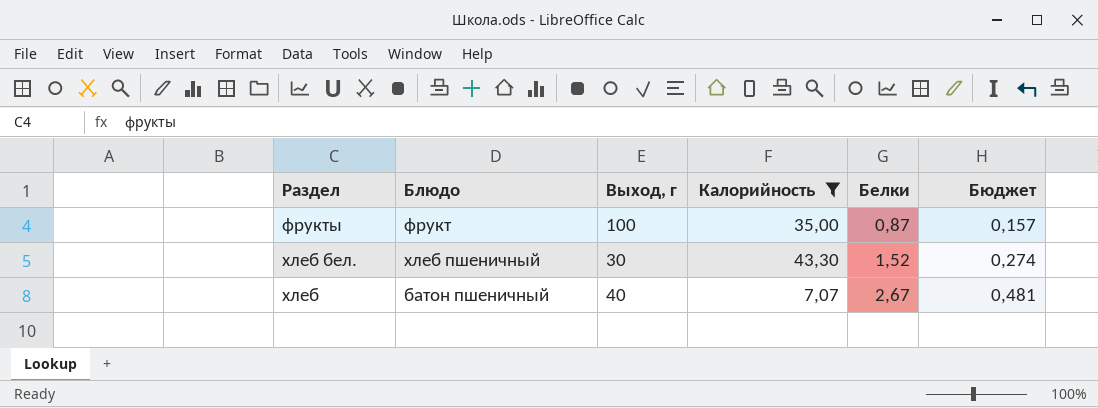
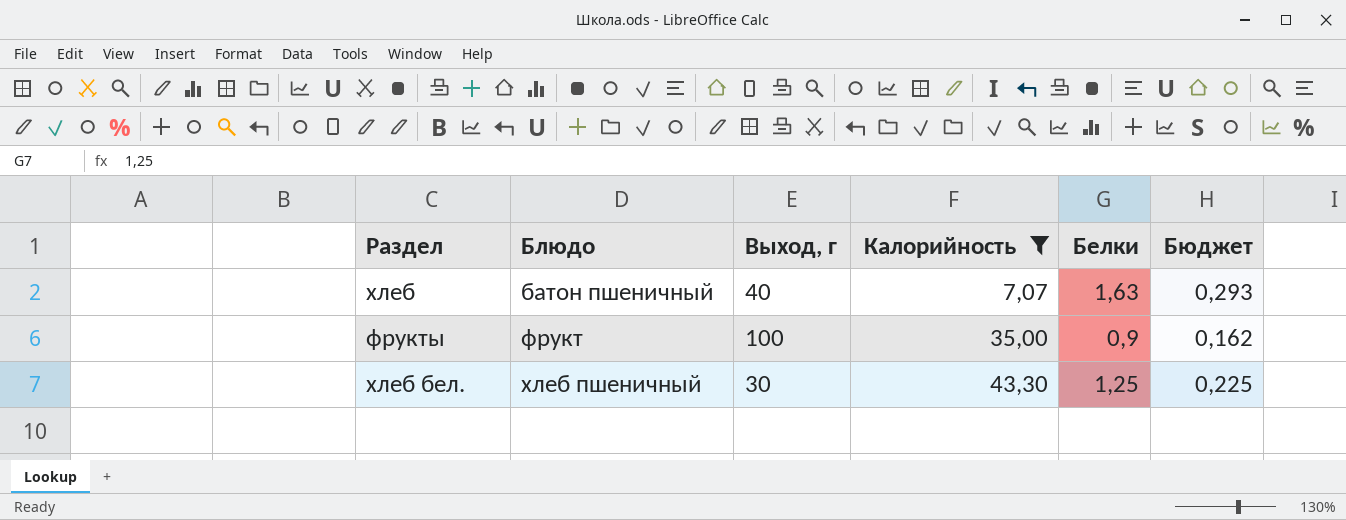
row order: Белки ascending -> Блюдо ascending
хлеб | Белки: 2,67 -> 1,63
хлеб | Бюджет: 0,481 -> 0,293
фрукты | Белки: 0,87 -> 0,9
фрукты | Бюджет: 0,157 -> 0,162
хлеб бел. | Белки: 1,52 -> 1,25
хлеб бел. | Бюджет: 0,274 -> 0,225

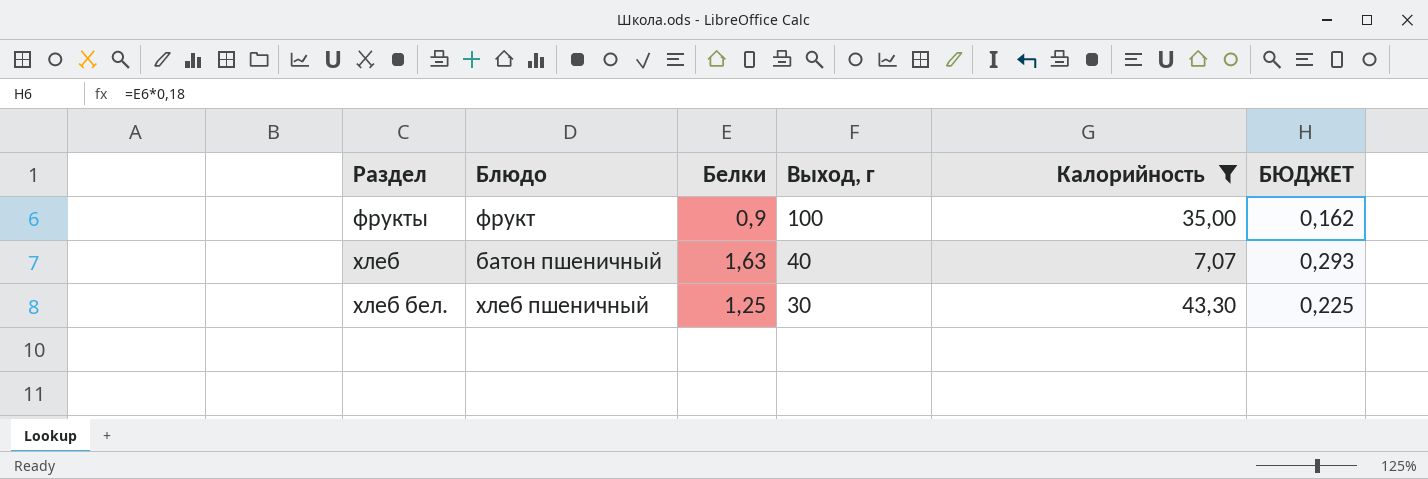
row order: Блюдо ascending -> Раздел ascending
column Белки | position: 5 -> 3
column name: Бюджет -> БЮДЖЕТ

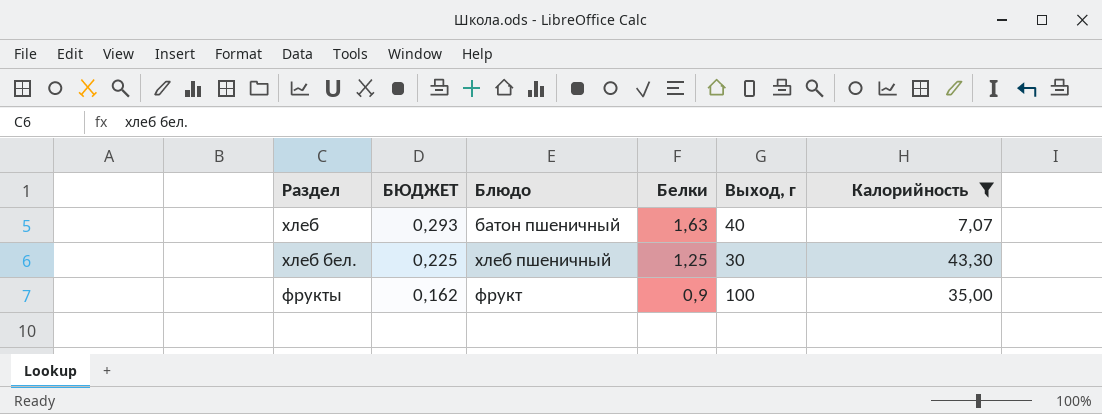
row order: Раздел ascending -> БЮДЖЕТ descending
column БЮДЖЕТ | position: 6 -> 2

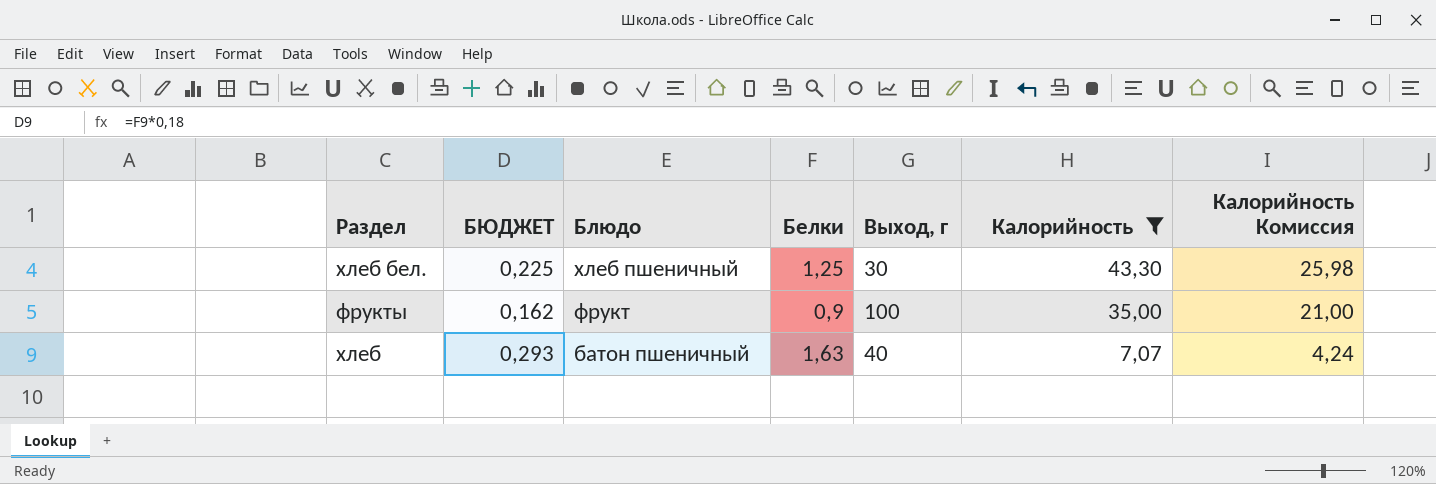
row order: БЮДЖЕТ descending -> Блюдо descending
column Калорийность Комиссия | formula: none -> [Калорийность] * 0,6

